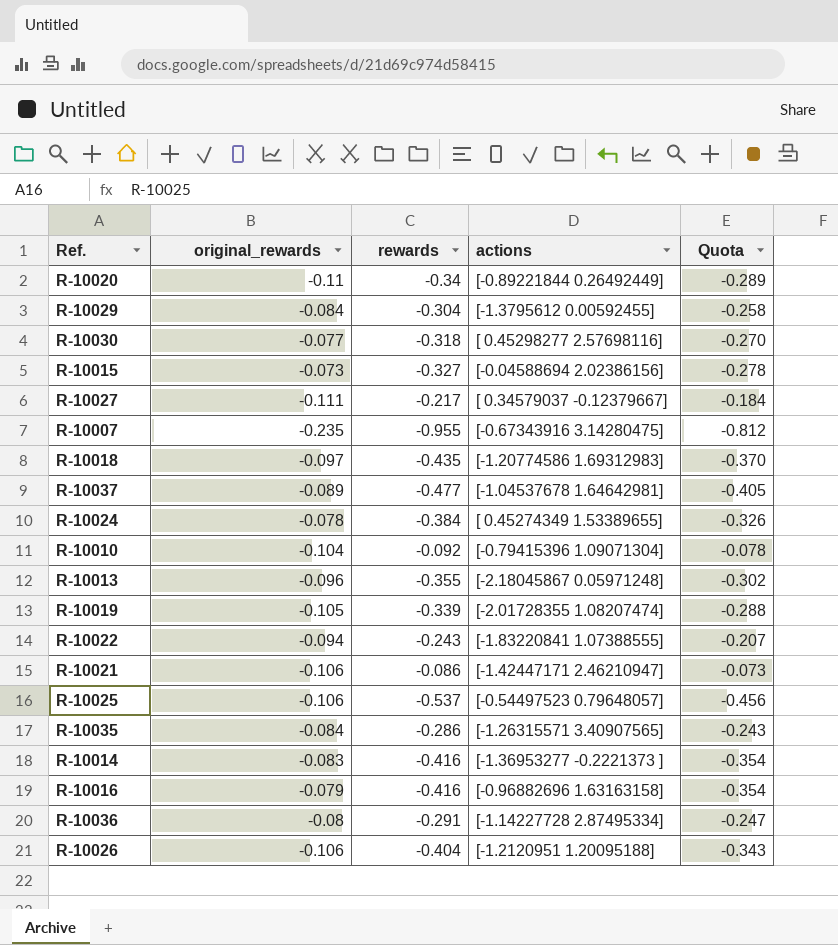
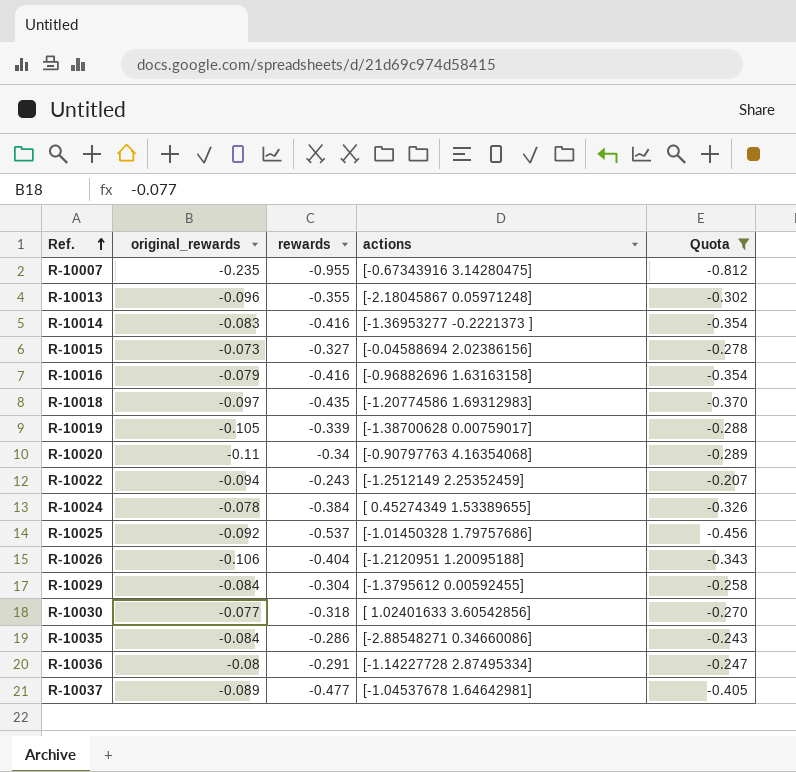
filter: none -> Quota <= -0.207
row order: none -> Ref. ascending
R-10019 | actions: [-2.01728355 1.08207474] -> [-1.38700628 0.00759017]
R-10020 | actions: [-0.89221844 0.26492449] -> [-0.90797763 4.16354068]
R-10022 | actions: [-1.83220841 1.07388555] -> [-1.2512149 2.25352459]
R-10025 | original_rewards: -0.106 -> -0.092
R-10025 | actions: [-0.54497523 0.79648057] -> [-1.01450328 1.79757686]
R-10030 | actions: [ 0.45298277 2.57698116] -> [ 1.02401633 3.60542856]
R-10035 | actions: [-1.26315571 3.40907565] -> [-2.88548271 0.34660086]

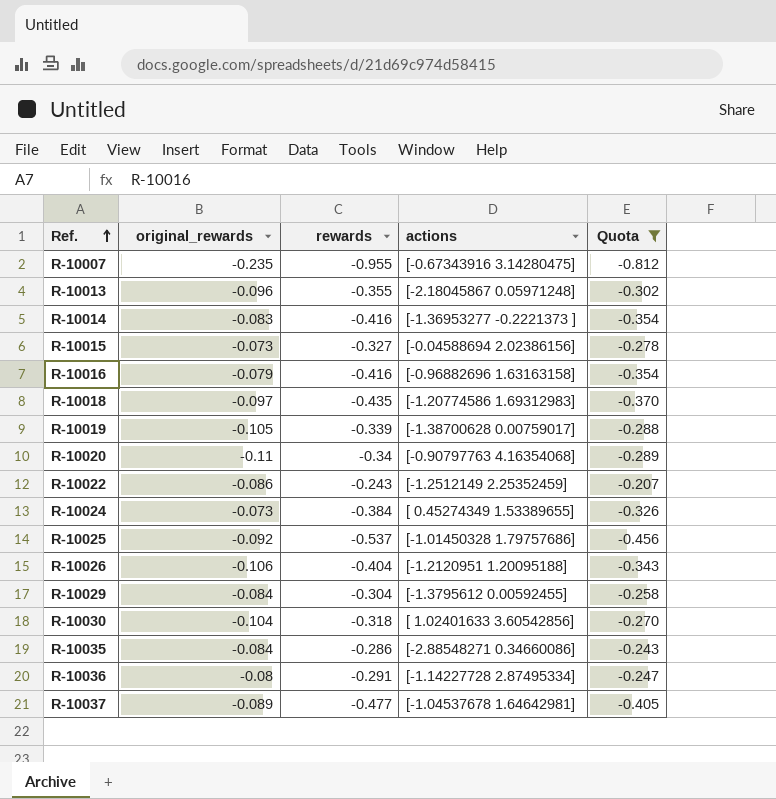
R-10022 | original_rewards: -0.094 -> -0.086
R-10024 | original_rewards: -0.078 -> -0.073
R-10030 | original_rewards: -0.077 -> -0.104

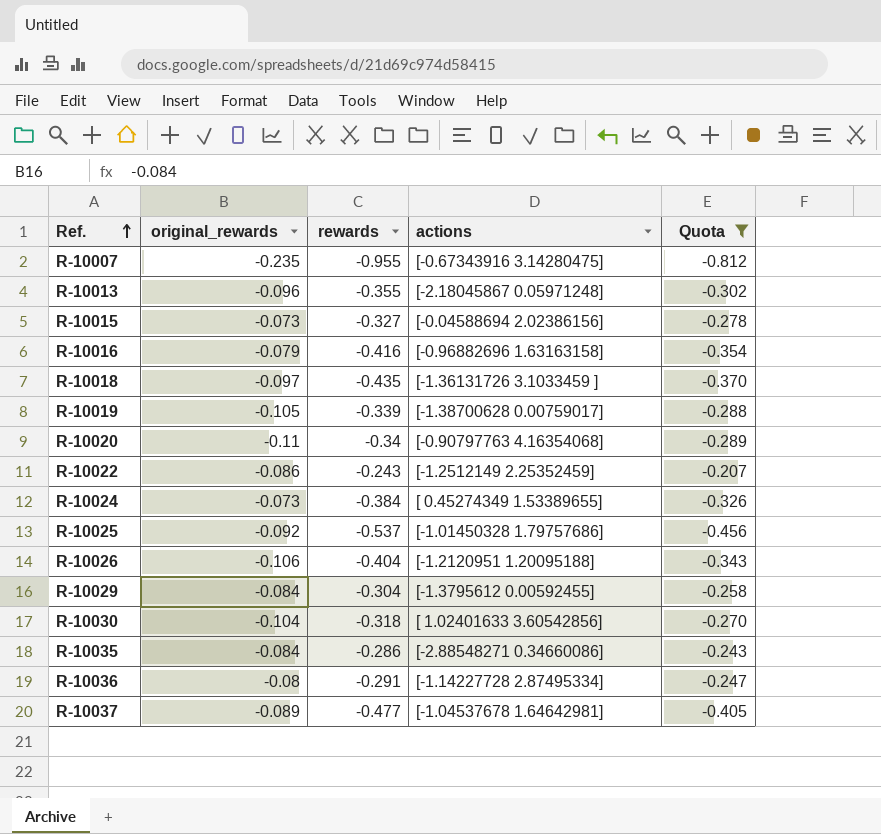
row R-10014: -0.083 | -0.416 | [-1.36953277 -0.2221373 ] | -0.354 -> none
R-10018 | actions: [-1.20774586 1.69312983] -> [-1.36131726 3.1033459 ]

